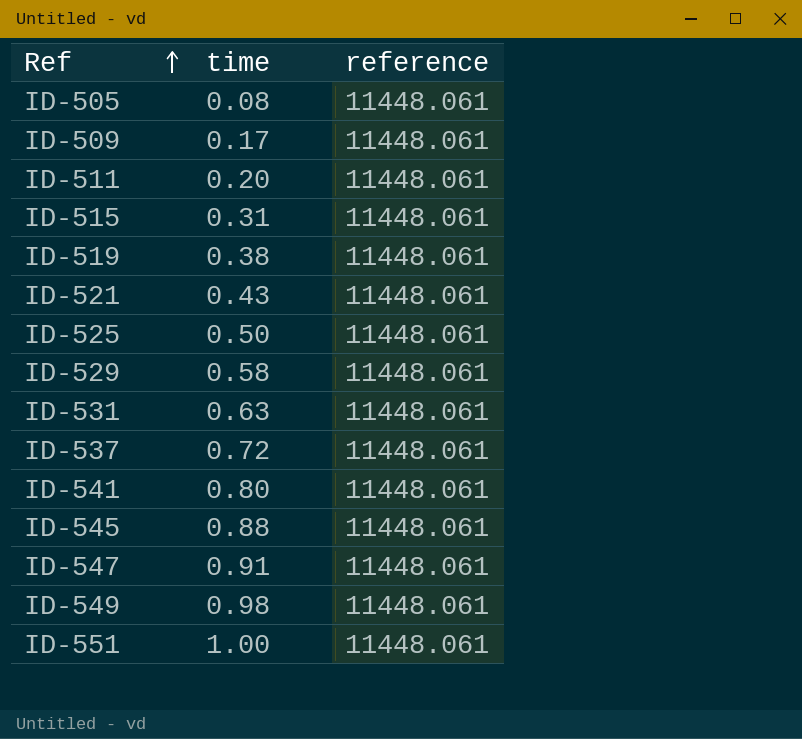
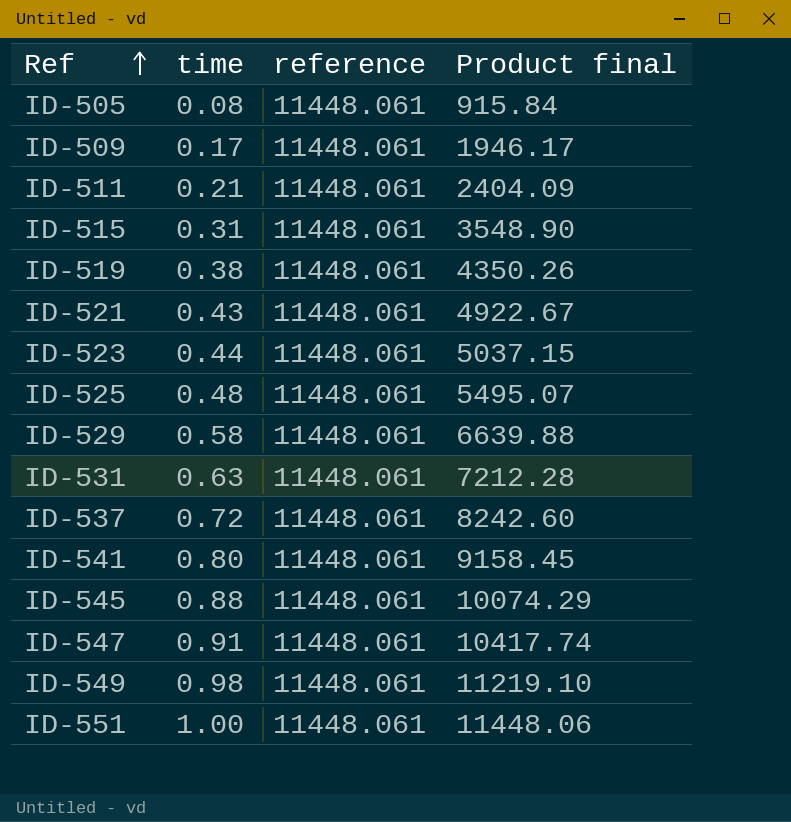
column Product final | formula: none -> [time] * [reference]
ID-511 | time: 0.20 -> 0.21
row ID-523: none -> 0.44 | 11448.061 | 5037.15
ID-525 | time: 0.50 -> 0.48

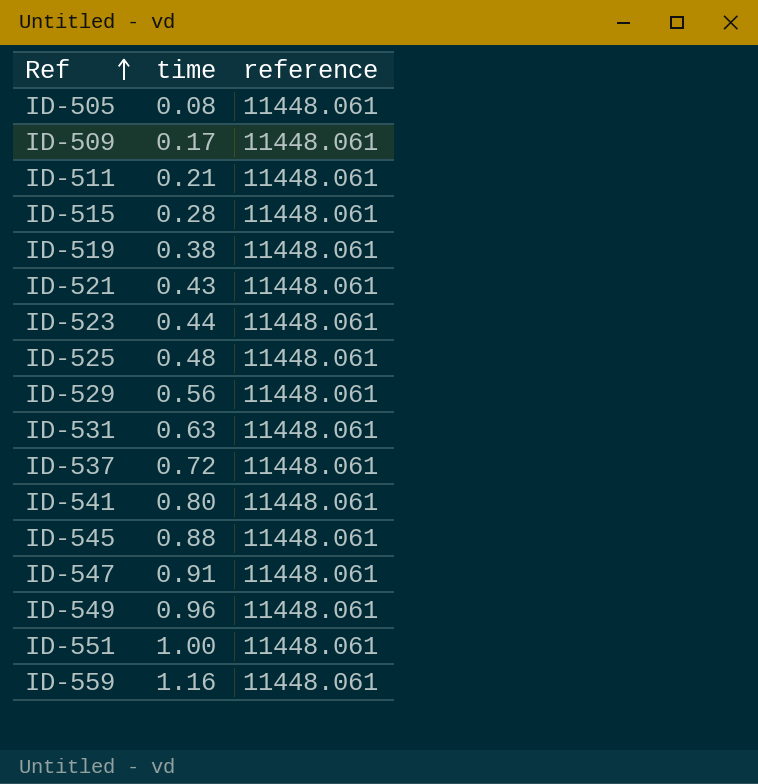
column Product final | formula: [time] * [reference] -> none
ID-515 | time: 0.31 -> 0.28
ID-529 | time: 0.58 -> 0.56
ID-549 | time: 0.98 -> 0.96
row ID-559: none -> 1.16 | 11448.061

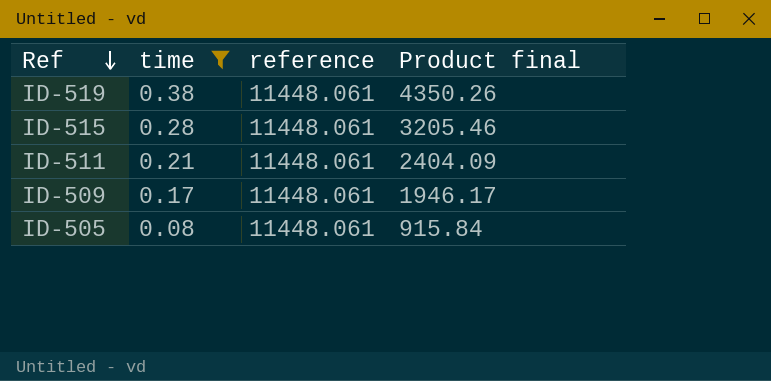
filter: none -> time <= 0.38
row order: Ref ascending -> Ref descending
column Product final | formula: none -> [time] * [reference]

